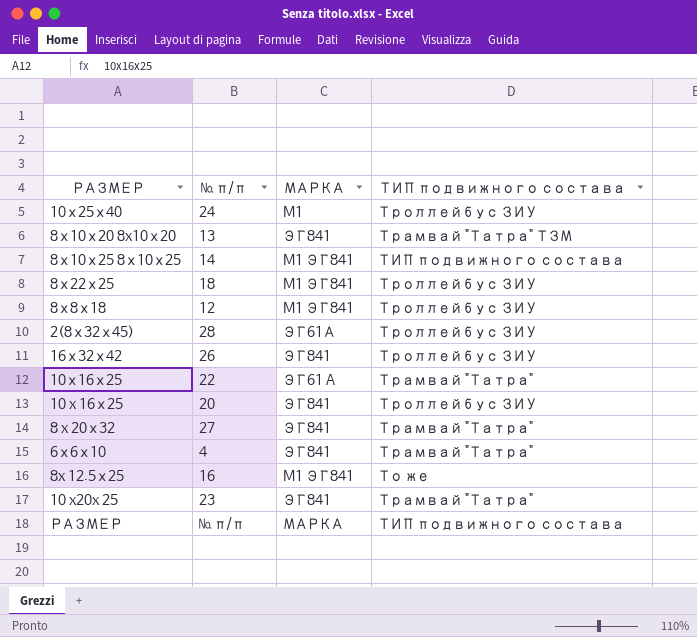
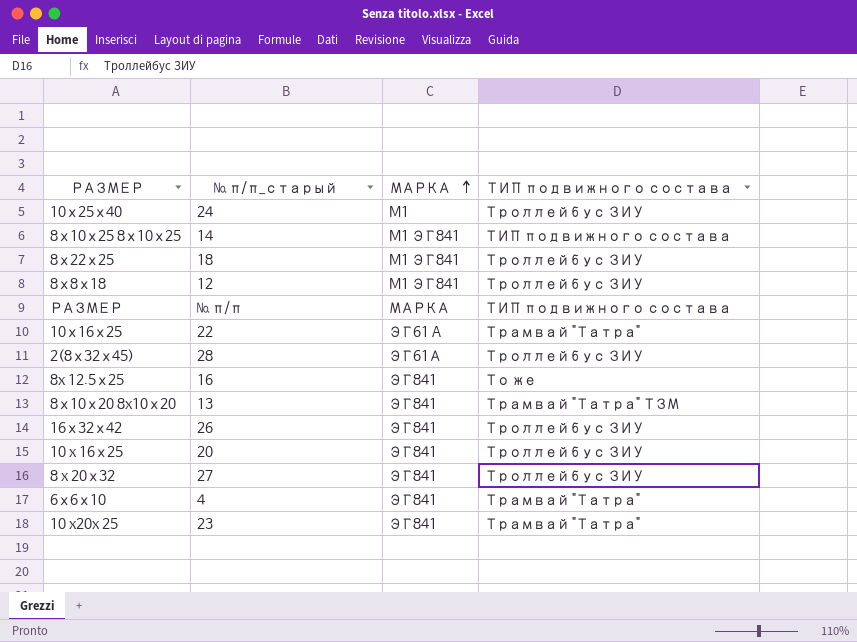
row order: none -> МАРКА ascending
column name: № п/п -> № п/п_старый
8x 12.5х25 | МАРКА: M1 ЭГ841 -> ЭГ841
8 x 20х32 | ТИП подвижного состава: Трамвай "Татра" -> Троллейбус ЗИУ

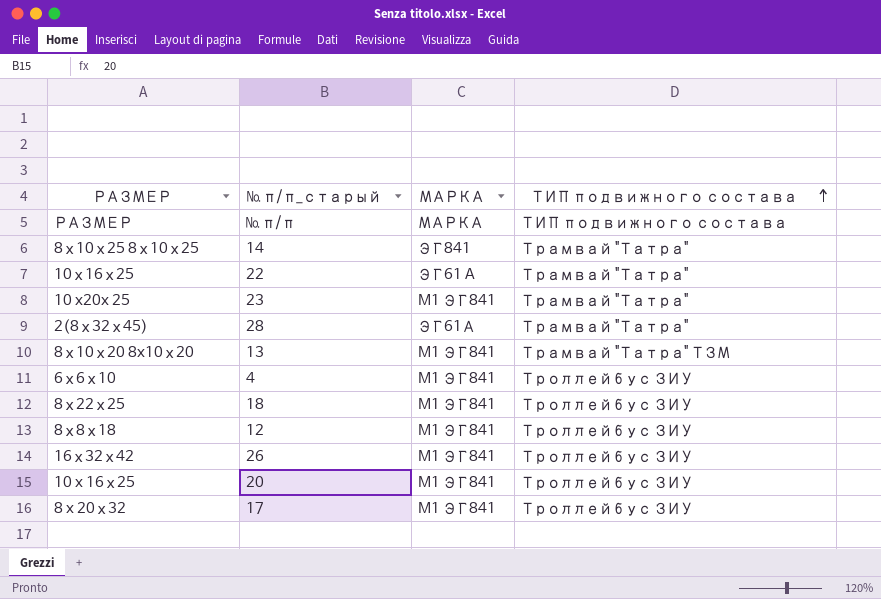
row order: МАРКА ascending -> ТИП подвижного состава ascending
row 10х25х40: 24 | M1 | Троллейбус ЗИУ -> none
row 8x 12.5х25: 16 | ЭГ841 | То же -> none
8х10х25 8х10х25 | МАРКА: M1 ЭГ841 -> ЭГ841
8х10х25 8х10х25 | ТИП подвижного состава: ТИП подвижного состава -> Трамвай "Татра"
10 x20x 25 | МАРКА: ЭГ841 -> M1 ЭГ841
2(8х32х45) | ТИП подвижного состава: Троллейбус ЗИУ -> Трамвай "Татра"
8х10х20 8x10х20 | МАРКА: ЭГ841 -> M1 ЭГ841
6х6х10 | МАРКА: ЭГ841 -> M1 ЭГ841
6х6х10 | ТИП подвижного состава: Трамвай "Татра" -> Троллейбус ЗИУ
16х32х42 | МАРКА: ЭГ841 -> M1 ЭГ841
10 x 16х25 | МАРКА: ЭГ841 -> M1 ЭГ841
8 x 20х32 | № п/п_старый: 27 -> 17
8 x 20х32 | МАРКА: ЭГ841 -> M1 ЭГ841

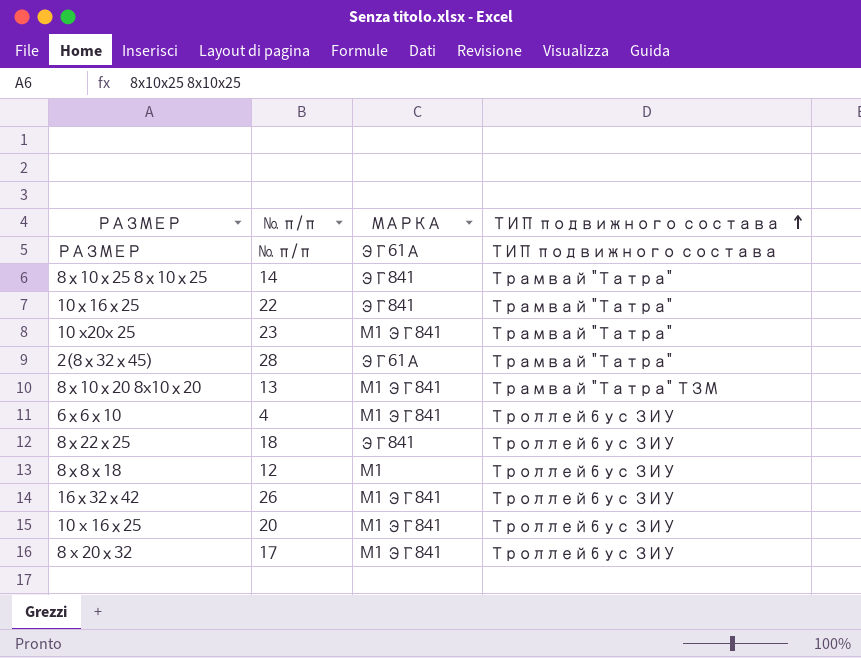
column name: № п/п_старый -> № п/п
РАЗМЕР | МАРКА: МАРКА -> ЭГ61А
10х16х25 | МАРКА: ЭГ61 A -> ЭГ841
8х22х25 | МАРКА: M1 ЭГ841 -> ЭГ841
8х8х18 | МАРКА: M1 ЭГ841 -> M1

